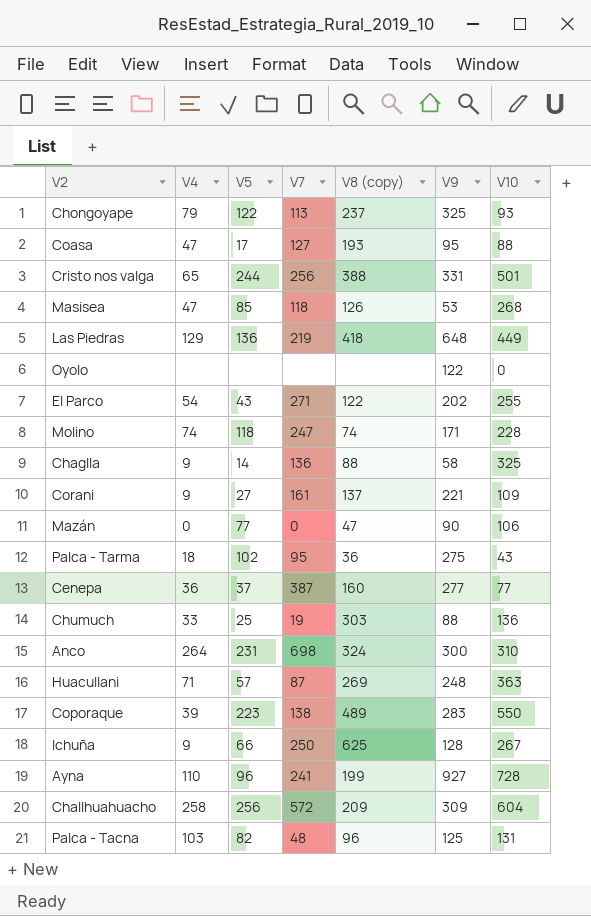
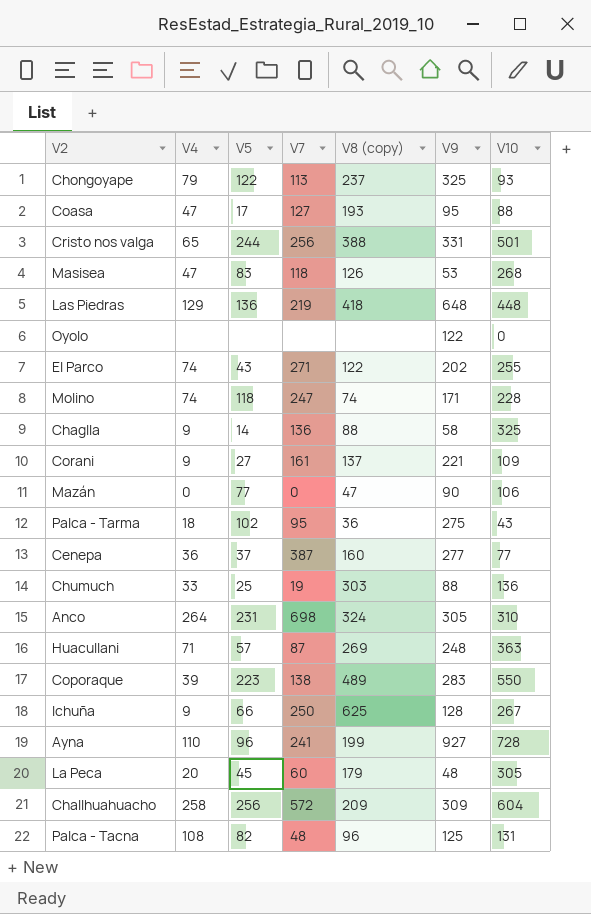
Masisea | V5: 85 -> 83
Las Piedras | V10: 449 -> 448
El Parco | V4: 54 -> 74
Anco | V9: 300 -> 305
row La Peca: none -> 20 | 45 | 60 | 179 | 48 | 305
Palca - Tacna | V4: 103 -> 108

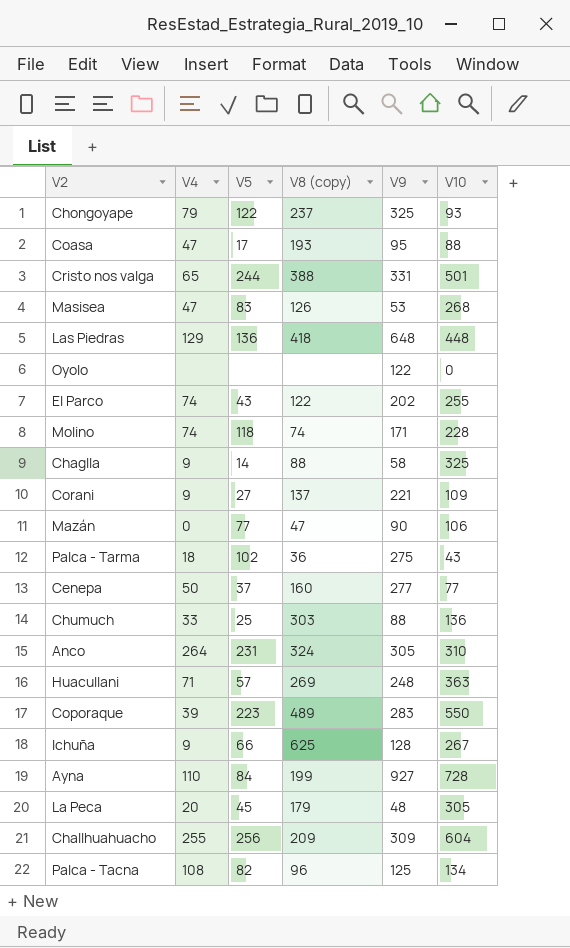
column V7 | position: 4 -> none
Cenepa | V4: 36 -> 50
Ayna | V5: 96 -> 84
Challhuahuacho | V4: 258 -> 255
Palca - Tacna | V10: 131 -> 134

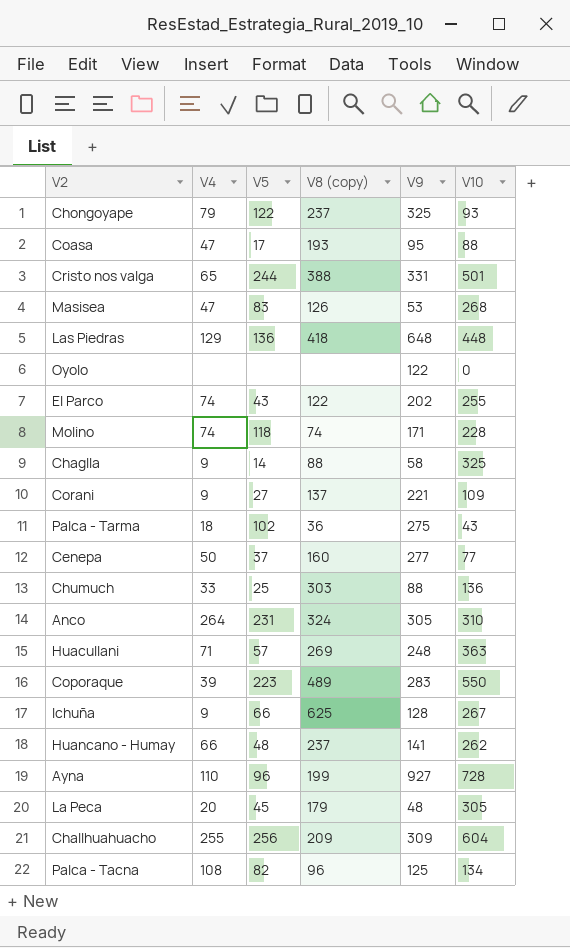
row Mazán: 0 | 77 | 47 | 90 | 106 -> none
row Huancano - Humay: none -> 66 | 48 | 237 | 141 | 262
Ayna | V5: 84 -> 96

